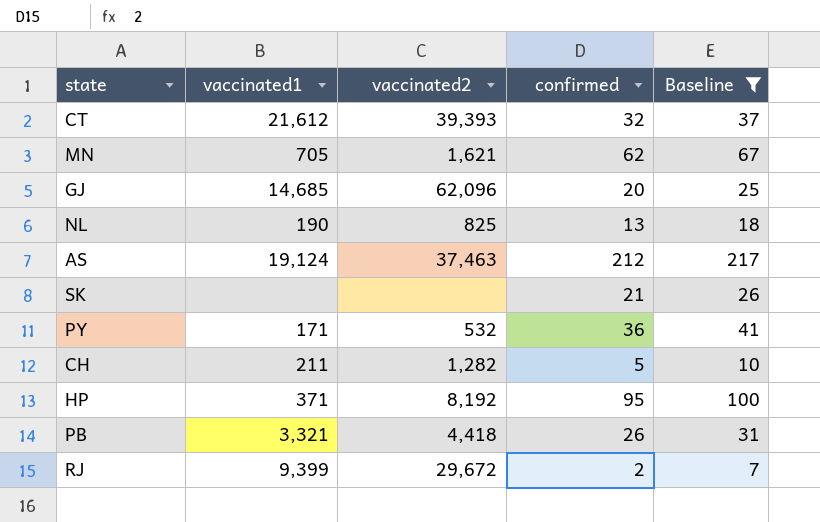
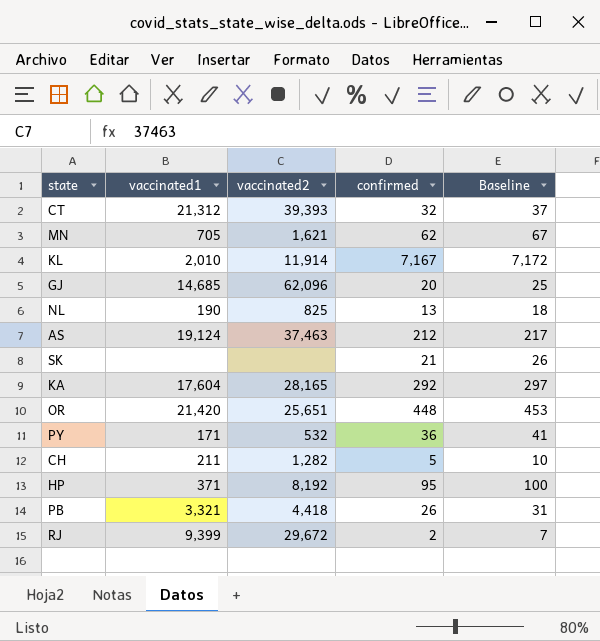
filter: Baseline <= 217 -> none
CT | vaccinated1: 21,612 -> 21,312

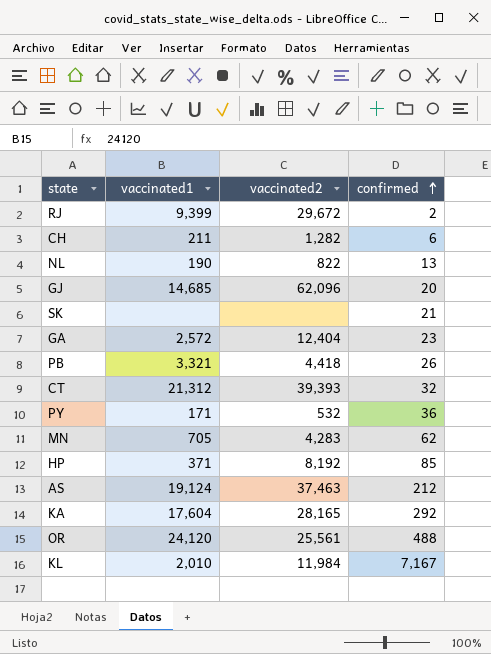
row order: none -> confirmed ascending
column Baseline | formula: [confirmed] + 5 -> none
CH | confirmed: 5 -> 6
NL | vaccinated2: 825 -> 822
row GA: none -> 2,572 | 12,404 | 23
MN | vaccinated2: 1,621 -> 4,283
HP | confirmed: 95 -> 85
OR | vaccinated1: 21,420 -> 24,120
OR | vaccinated2: 25,651 -> 25,561
OR | confirmed: 448 -> 488
KL | vaccinated2: 11,914 -> 11,984

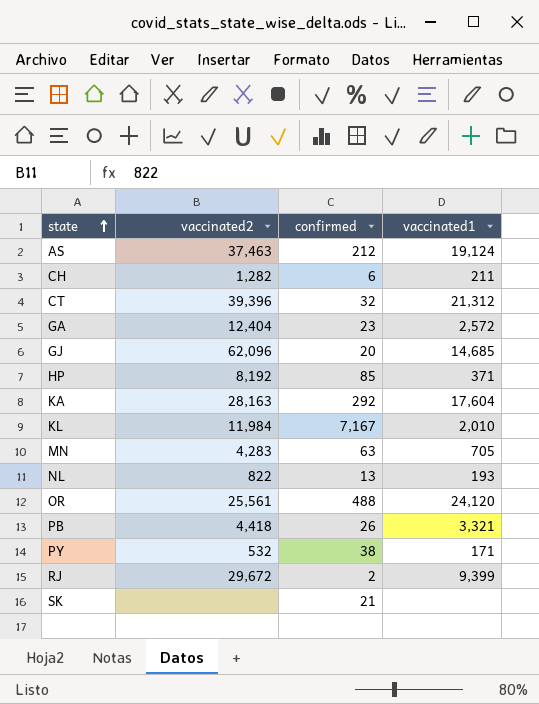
row order: confirmed ascending -> state ascending
column vaccinated1 | position: 2 -> 4
CT | vaccinated2: 39,393 -> 39,396
KA | vaccinated2: 28,165 -> 28,163
MN | confirmed: 62 -> 63
NL | vaccinated1: 190 -> 193
PY | confirmed: 36 -> 38

